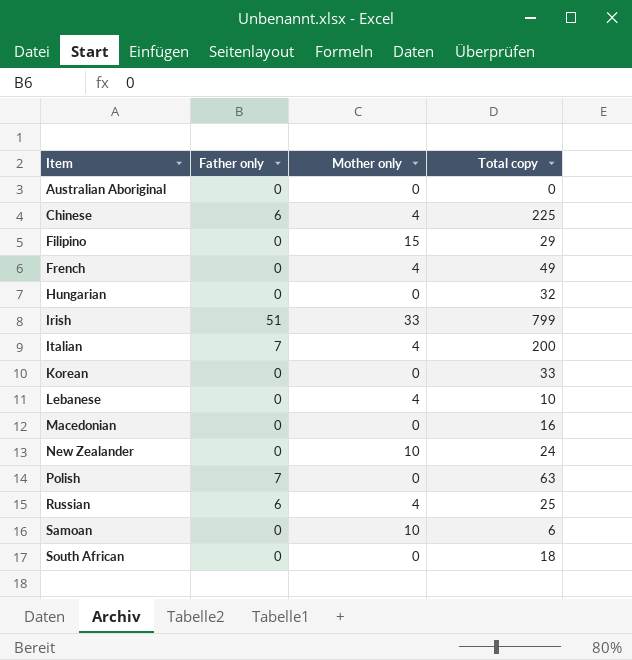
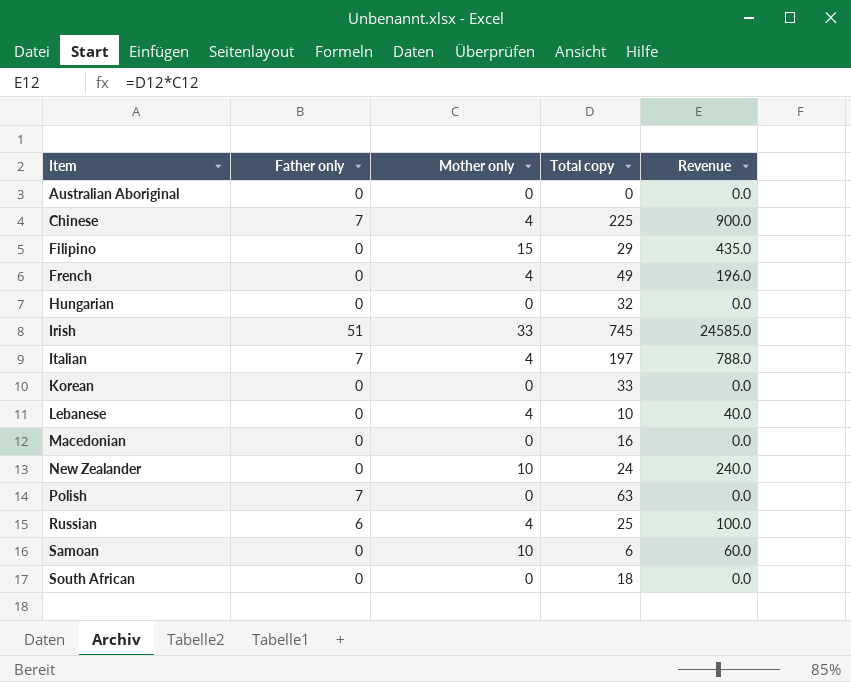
column Revenue | formula: none -> [Mother only] * [Total copy]
Chinese | Father only: 6 -> 7
Irish | Total copy: 799 -> 745
Italian | Total copy: 200 -> 197

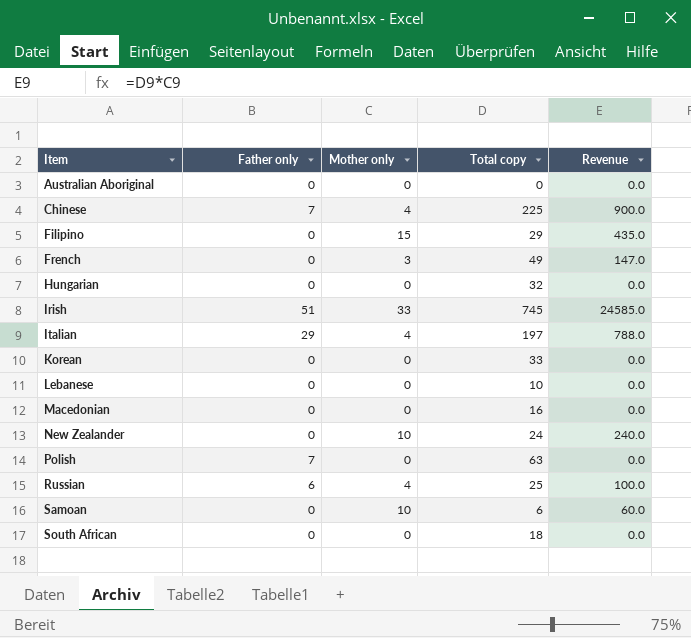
French | Mother only: 4 -> 3
French | Revenue: 196.0 -> 147.0
Italian | Father only: 7 -> 29
Lebanese | Mother only: 4 -> 0
Lebanese | Revenue: 40.0 -> 0.0

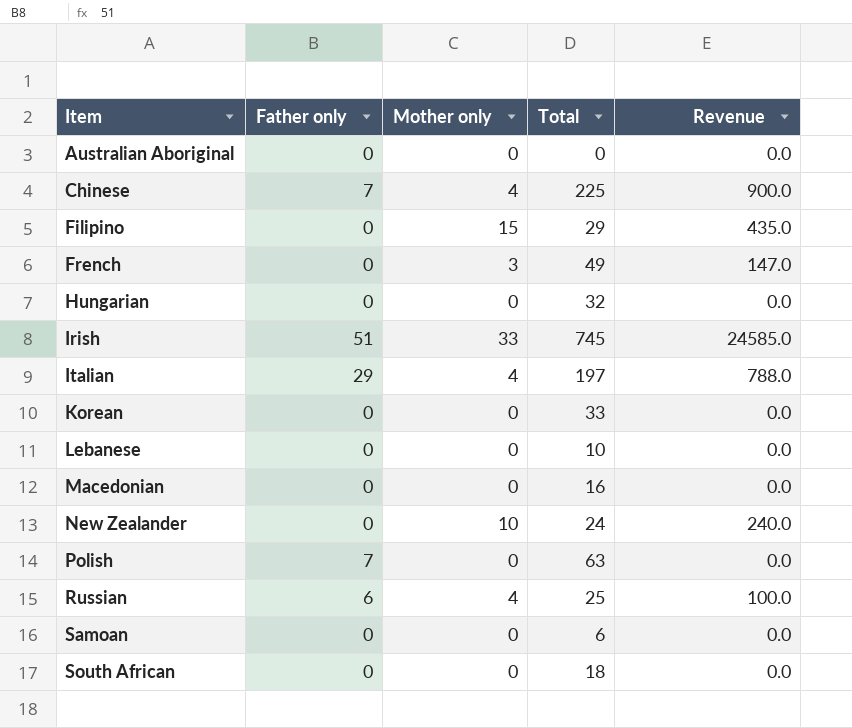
column name: Total copy -> Total
Samoan | Mother only: 10 -> 0
Samoan | Revenue: 60.0 -> 0.0

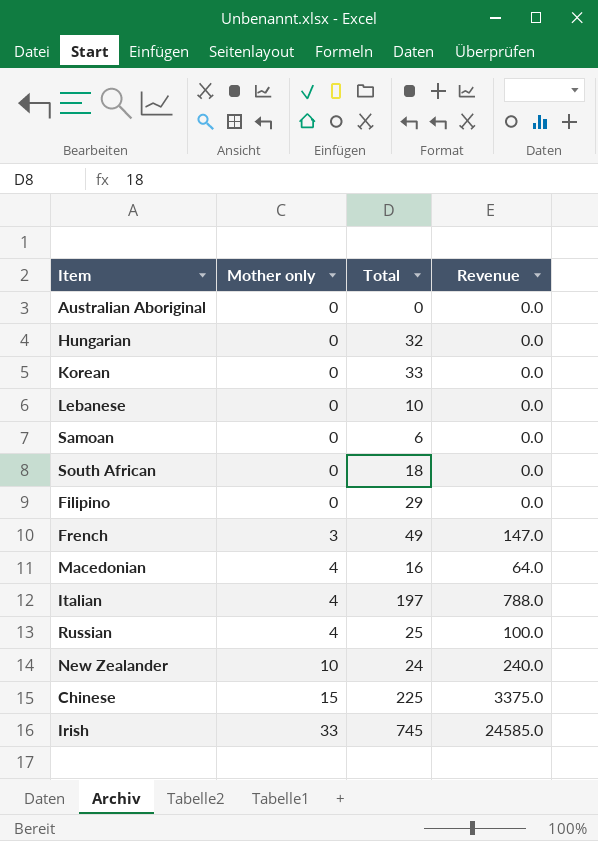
row order: Item ascending -> Mother only ascending
column Father only | position: 2 -> none
row Polish: 7 | 0 | 63 | 0.0 -> none
Filipino | Mother only: 15 -> 0
Filipino | Revenue: 435.0 -> 0.0
Macedonian | Mother only: 0 -> 4
Macedonian | Revenue: 0.0 -> 64.0
Chinese | Mother only: 4 -> 15
Chinese | Revenue: 900.0 -> 3375.0

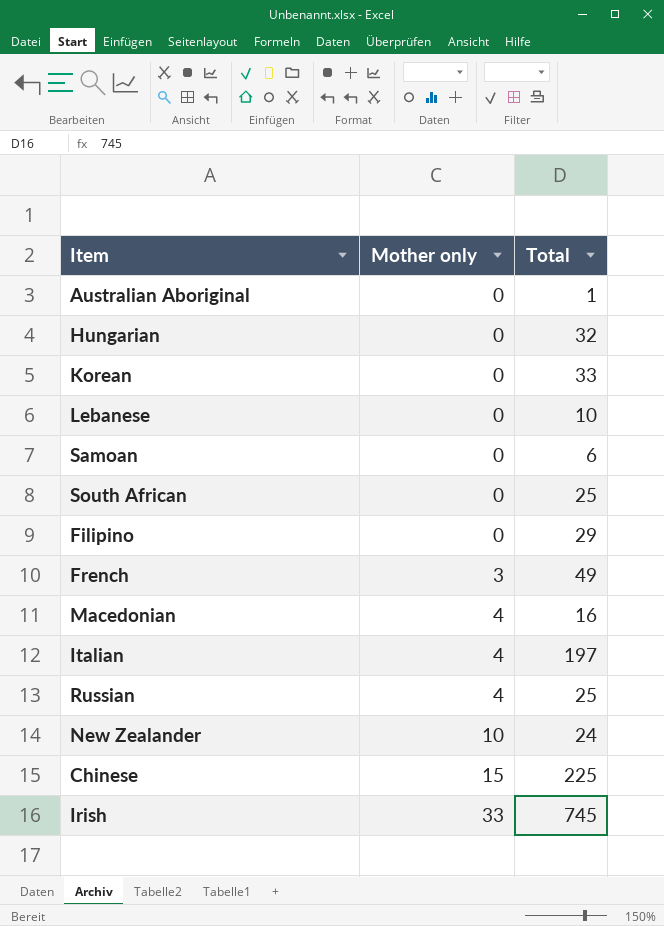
column Revenue | formula: [Mother only] * [Total] -> none
Australian Aboriginal | Total: 0 -> 1
South African | Total: 18 -> 25

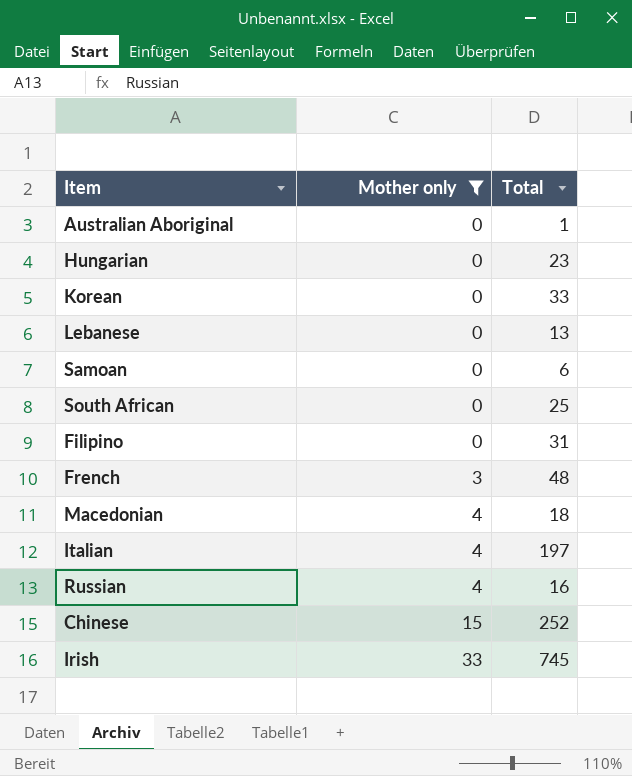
filter: none -> Mother only != 10
Hungarian | Total: 32 -> 23
Lebanese | Total: 10 -> 13
Filipino | Total: 29 -> 31
French | Total: 49 -> 48
Macedonian | Total: 16 -> 18
Russian | Total: 25 -> 16
Chinese | Total: 225 -> 252

